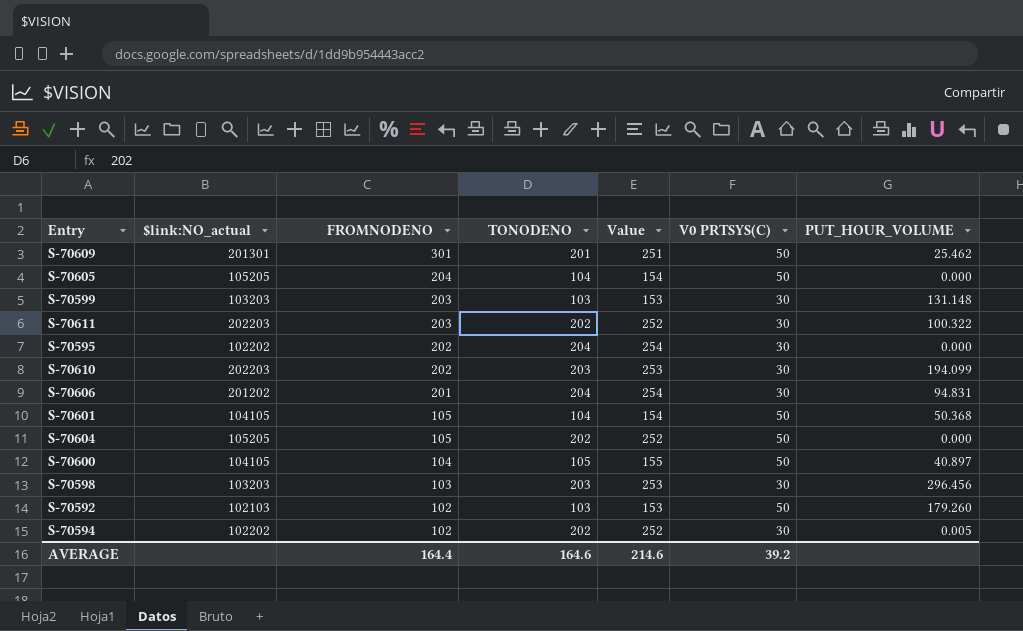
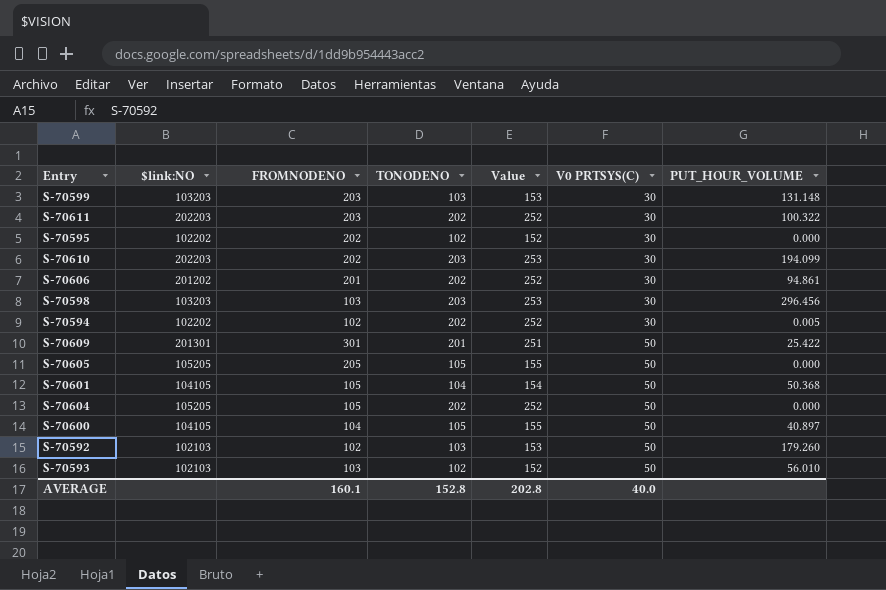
row order: FROMNODENO descending -> V0 PRTSYS(C) ascending
column name: $link:NO_actual -> $link:NO
S-70595 | TONODENO: 204 -> 102
S-70595 | Value: 254 -> 152
S-70606 | TONODENO: 204 -> 202
S-70606 | Value: 254 -> 252
S-70606 | PUT_HOUR_VOLUME: 94.831 -> 94.861
S-70609 | PUT_HOUR_VOLUME: 25.462 -> 25.422
S-70605 | FROMNODENO: 204 -> 205
S-70605 | TONODENO: 104 -> 105
S-70605 | Value: 154 -> 155
row S-70593: none -> 102103 | 103 | 102 | 152 | 50 | 56.010
AVERAGE | FROMNODENO: 164.4 -> 160.1
AVERAGE | TONODENO: 164.6 -> 152.8
AVERAGE | Value: 214.6 -> 202.8
AVERAGE | V0 PRTSYS(C): 39.2 -> 40.0

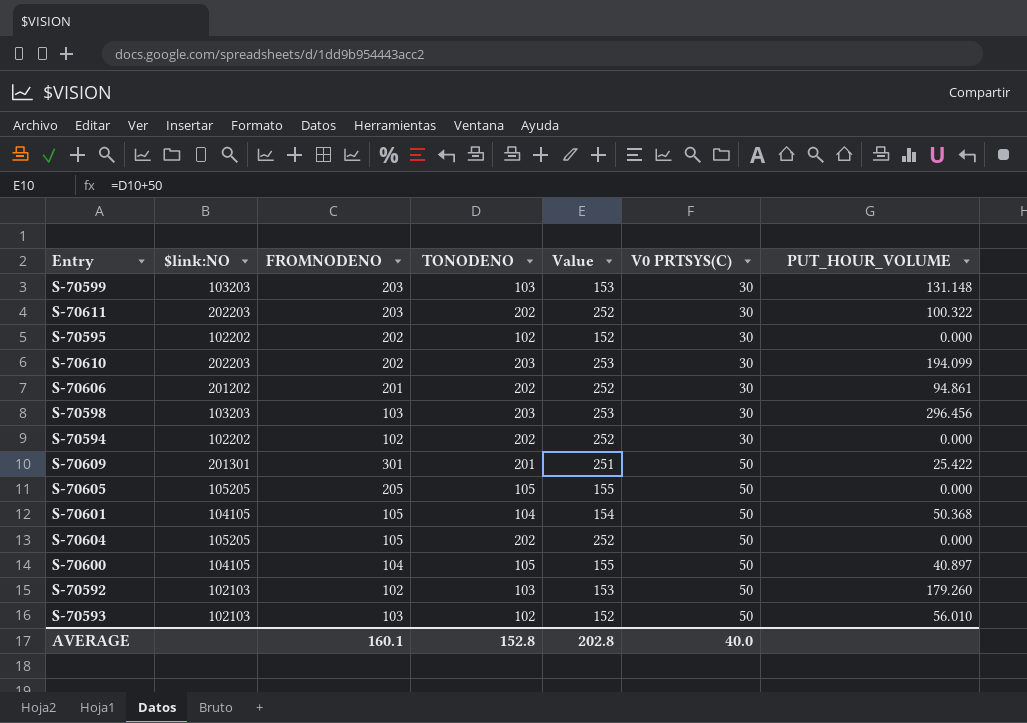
S-70594 | PUT_HOUR_VOLUME: 0.005 -> 0.000

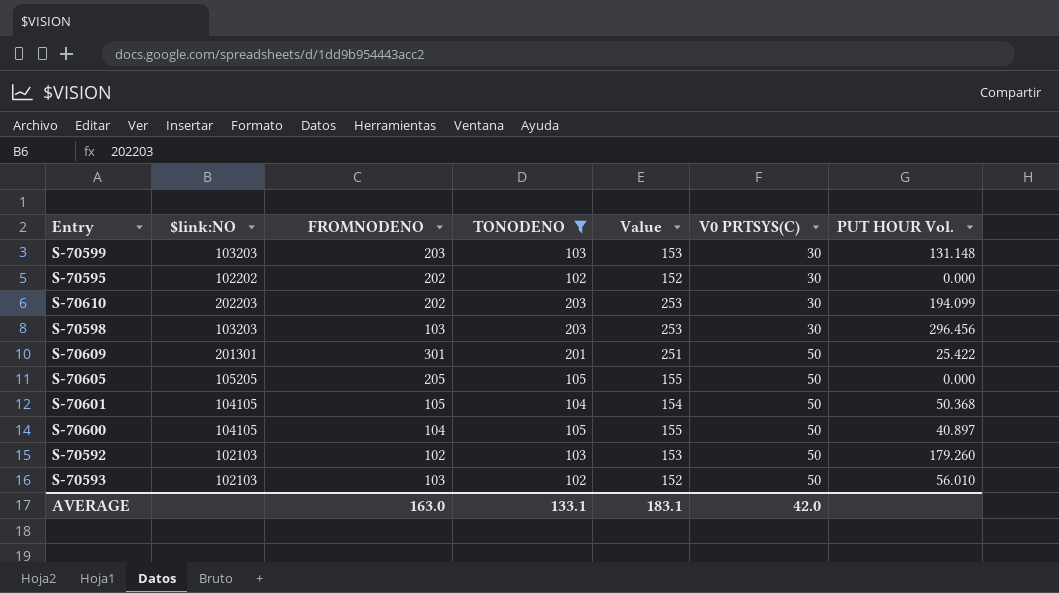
filter: none -> TONODENO != 202
column name: PUT_HOUR_VOLUME -> PUT HOUR Vol.
AVERAGE | FROMNODENO: 160.1 -> 163.0
AVERAGE | TONODENO: 152.8 -> 133.1
AVERAGE | Value: 202.8 -> 183.1
AVERAGE | V0 PRTSYS(C): 40.0 -> 42.0

